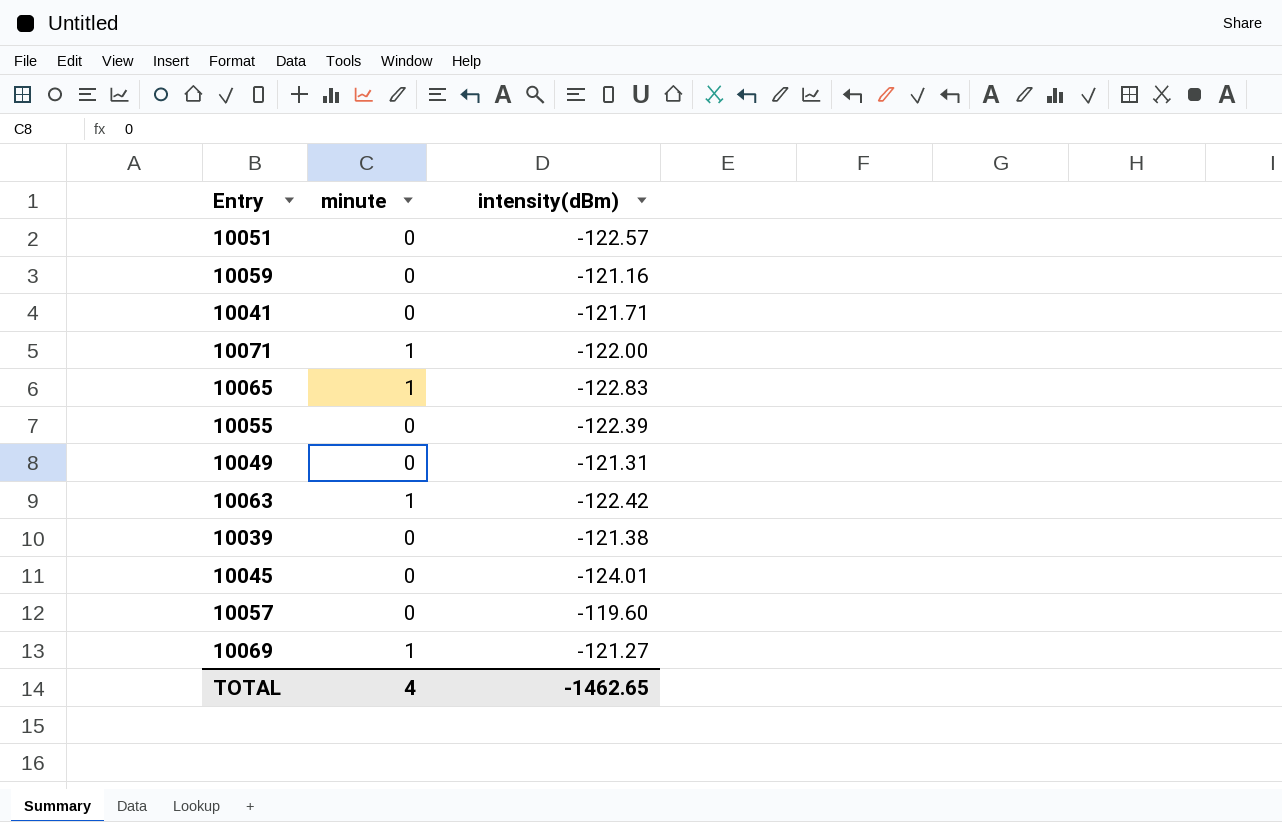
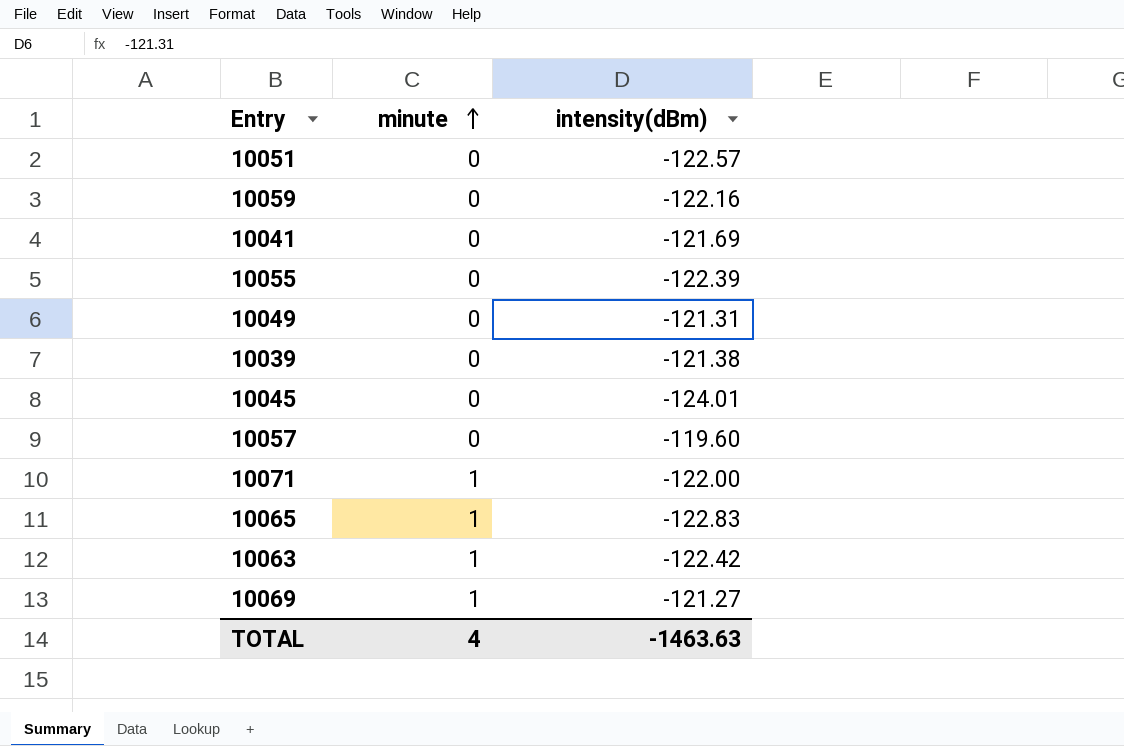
row order: none -> minute ascending
10059 | intensity(dBm): -121.16 -> -122.16
10041 | intensity(dBm): -121.71 -> -121.69
TOTAL | intensity(dBm): -1462.65 -> -1463.63

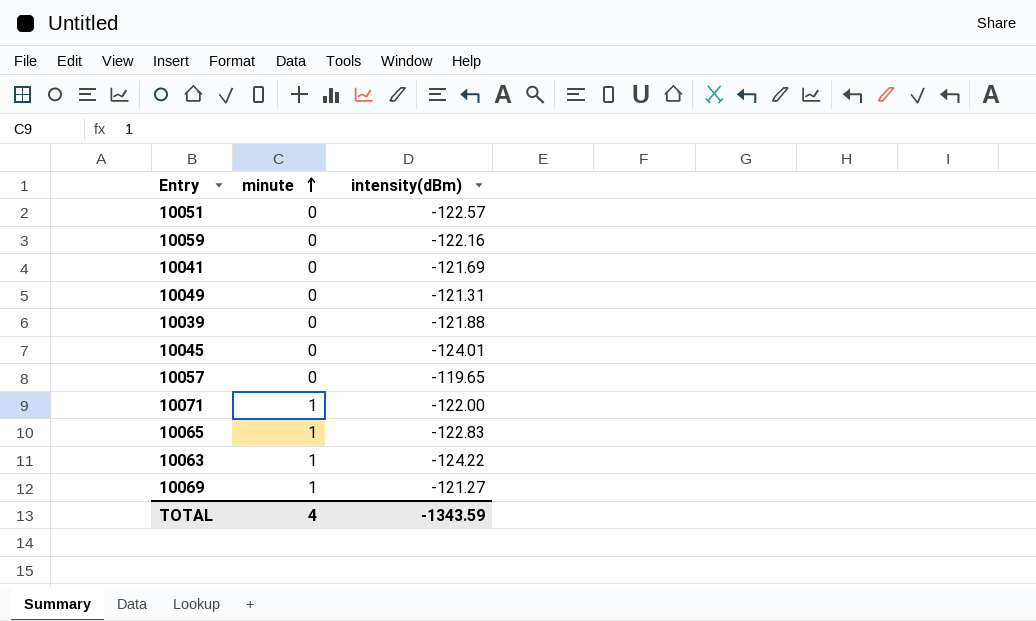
row 10055: 0 | -122.39 -> none
10039 | intensity(dBm): -121.38 -> -121.88
10057 | intensity(dBm): -119.60 -> -119.65
10063 | intensity(dBm): -122.42 -> -124.22
TOTAL | intensity(dBm): -1463.63 -> -1343.59

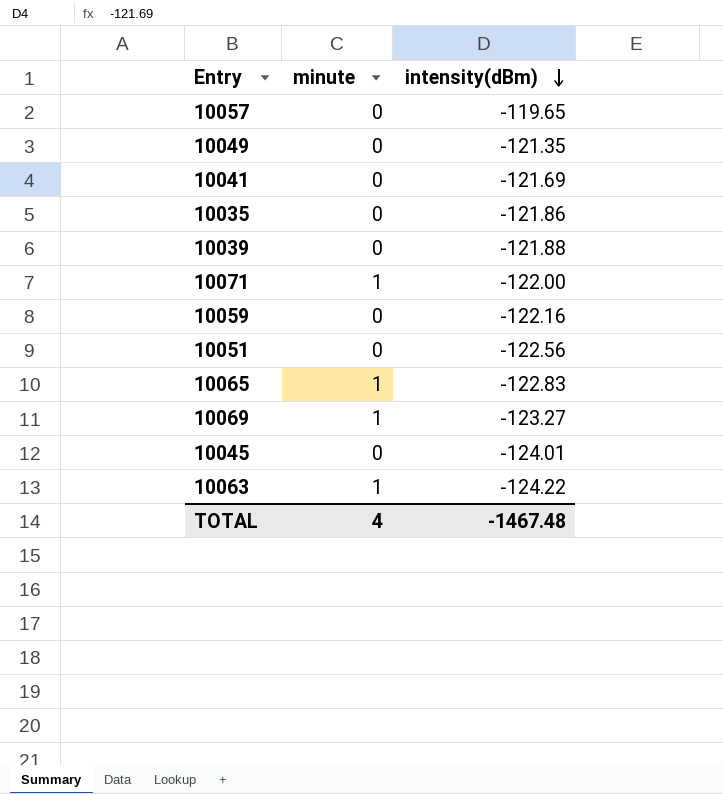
row order: minute ascending -> intensity(dBm) descending
10049 | intensity(dBm): -121.31 -> -121.35
row 10035: none -> 0 | -121.86
10051 | intensity(dBm): -122.57 -> -122.56
10069 | intensity(dBm): -121.27 -> -123.27
TOTAL | intensity(dBm): -1343.59 -> -1467.48

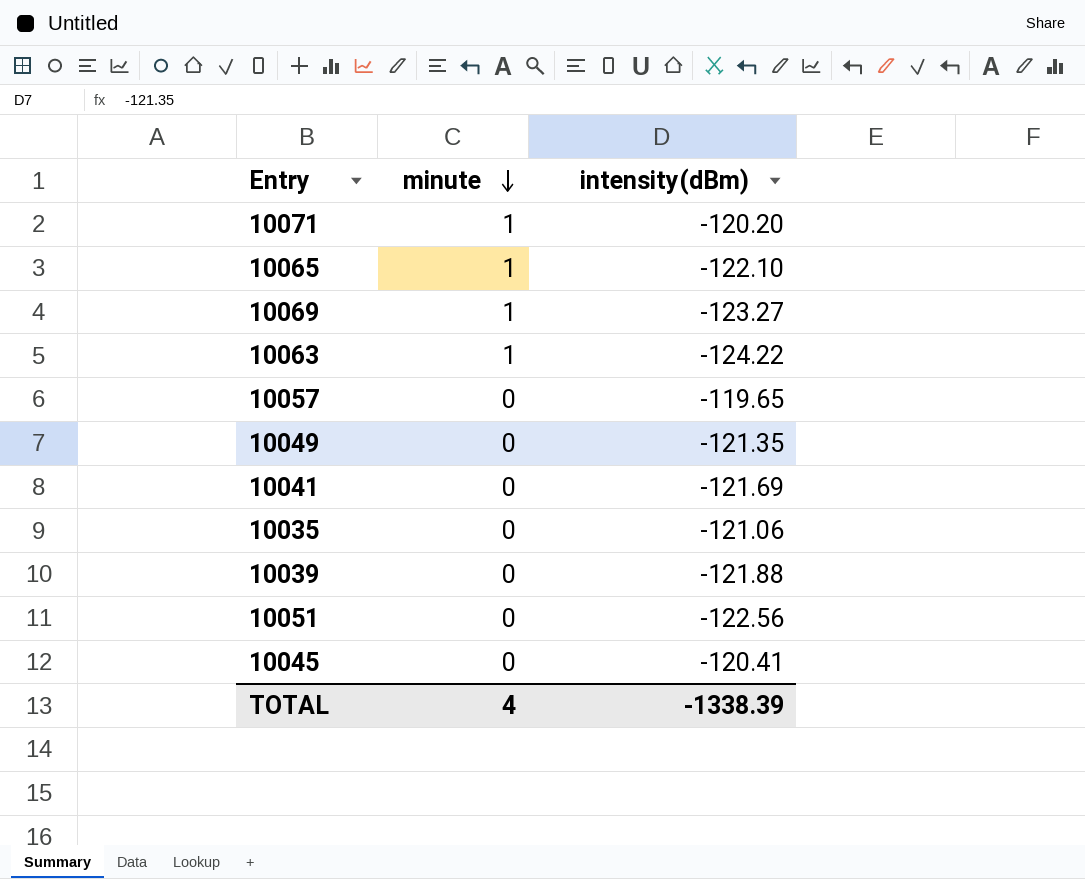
row order: intensity(dBm) descending -> minute descending
row 10059: 0 | -122.16 -> none
10071 | intensity(dBm): -122.00 -> -120.20
10065 | intensity(dBm): -122.83 -> -122.10
10035 | intensity(dBm): -121.86 -> -121.06
10045 | intensity(dBm): -124.01 -> -120.41
TOTAL | intensity(dBm): -1467.48 -> -1338.39

